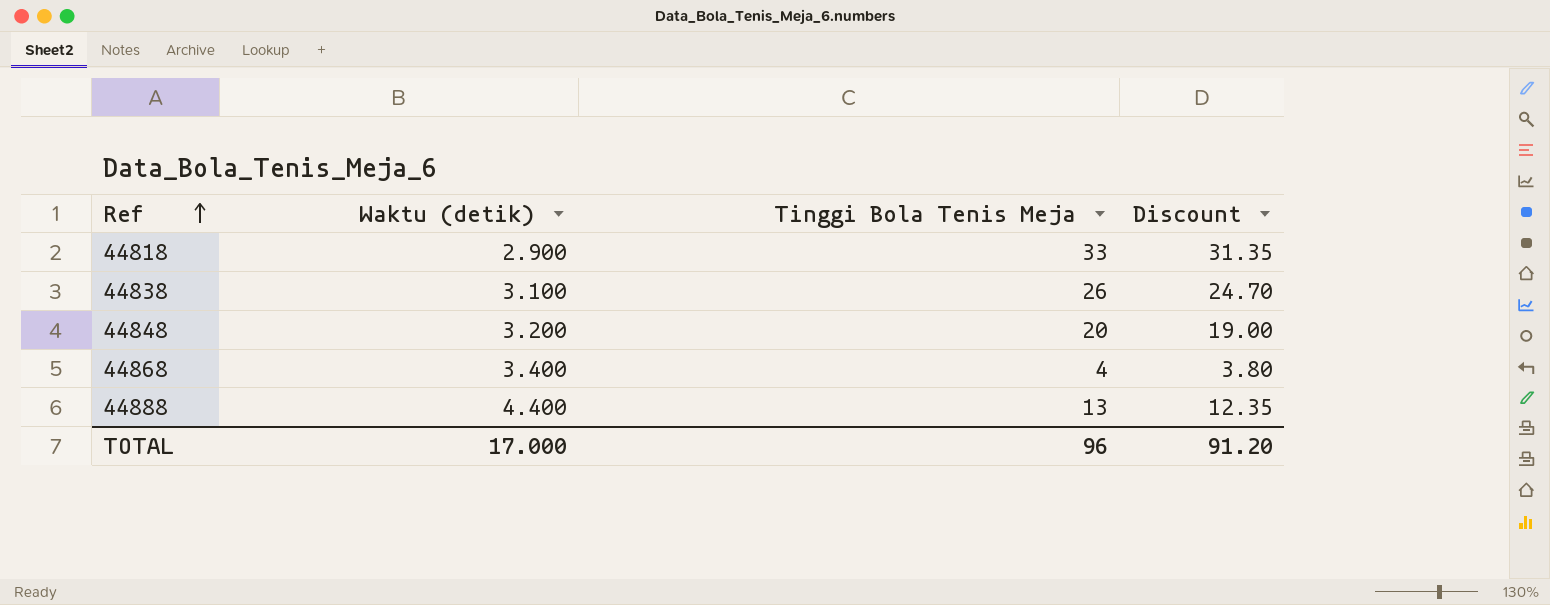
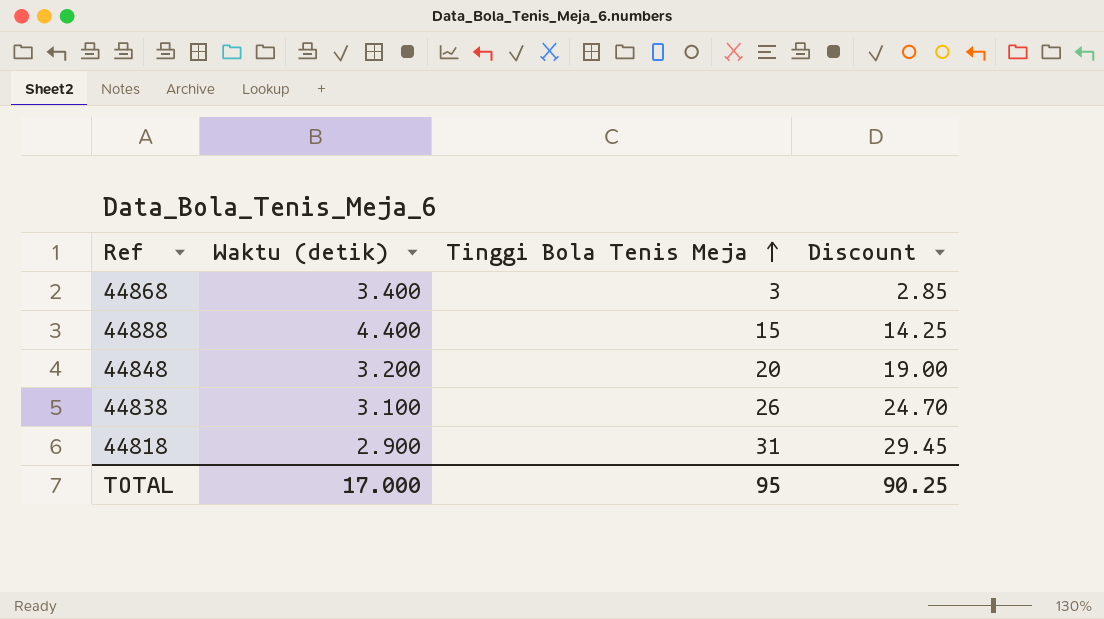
row order: Ref ascending -> Tinggi Bola Tenis Meja ascending
44868 | Tinggi Bola Tenis Meja: 4 -> 3
44868 | Discount: 3.80 -> 2.85
44888 | Tinggi Bola Tenis Meja: 13 -> 15
44888 | Discount: 12.35 -> 14.25
44818 | Tinggi Bola Tenis Meja: 33 -> 31
44818 | Discount: 31.35 -> 29.45
TOTAL | Tinggi Bola Tenis Meja: 96 -> 95
TOTAL | Discount: 91.20 -> 90.25

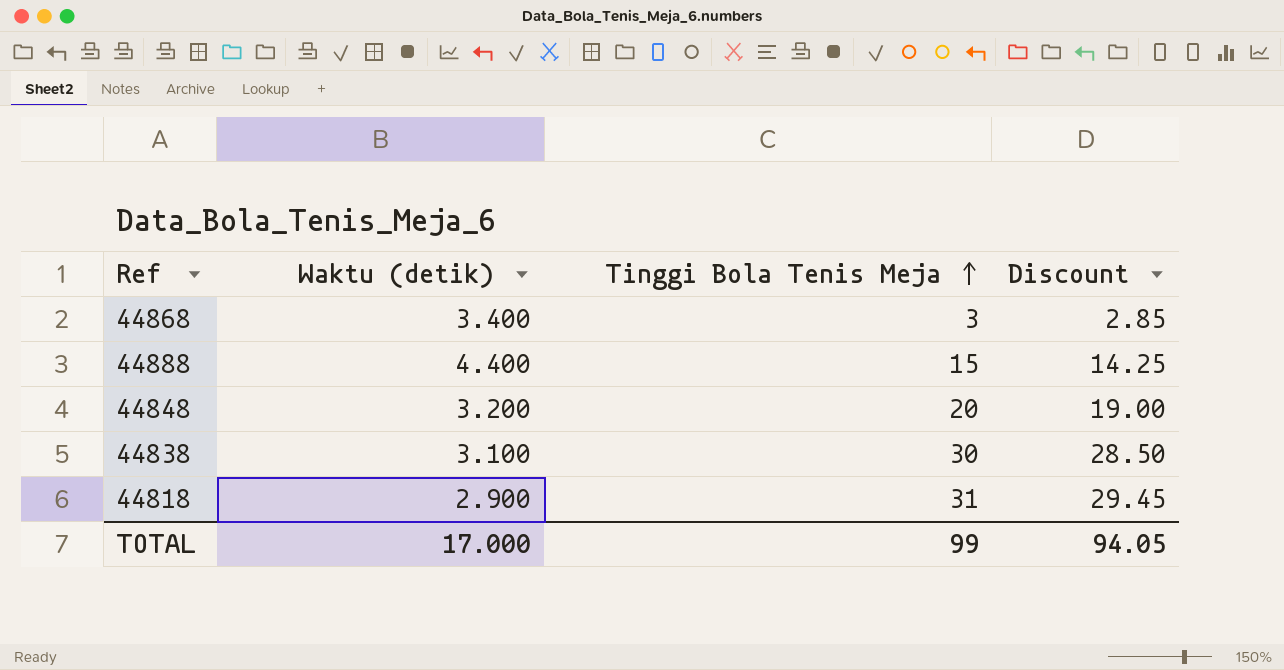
44838 | Tinggi Bola Tenis Meja: 26 -> 30
44838 | Discount: 24.70 -> 28.50
TOTAL | Tinggi Bola Tenis Meja: 95 -> 99
TOTAL | Discount: 90.25 -> 94.05

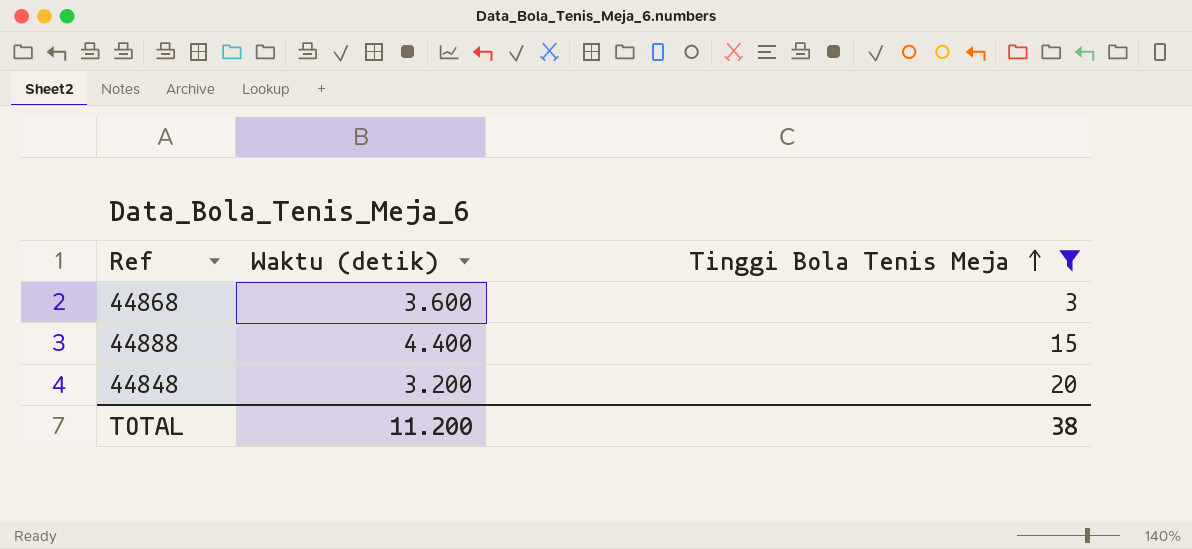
filter: none -> Tinggi Bola Tenis Meja <= 20
column Discount | formula: [Tinggi Bola Tenis Meja] * 0.95 -> none
44868 | Waktu (detik): 3.400 -> 3.600
TOTAL | Waktu (detik): 17.000 -> 11.200
TOTAL | Tinggi Bola Tenis Meja: 99 -> 38

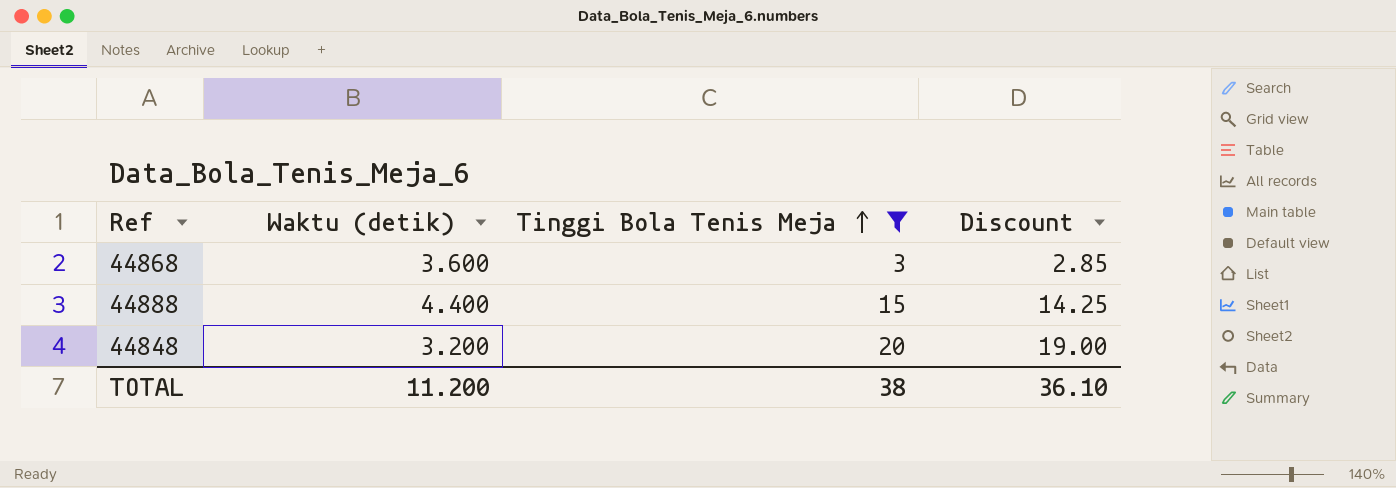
column Discount | formula: none -> [Tinggi Bola Tenis Meja] * 0.95

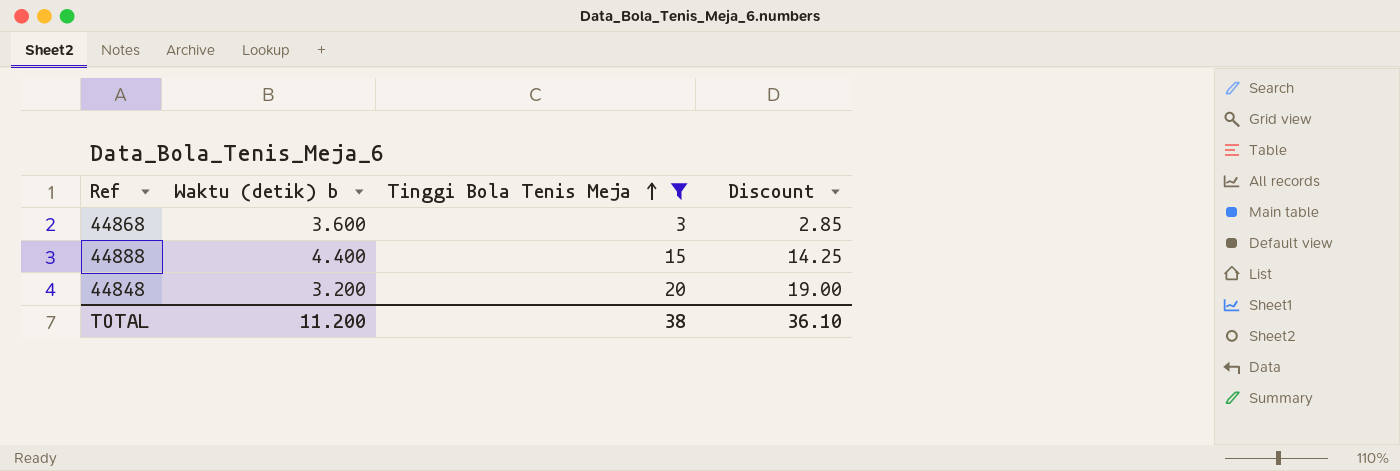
column name: Waktu (detik) -> Waktu (detik) b

